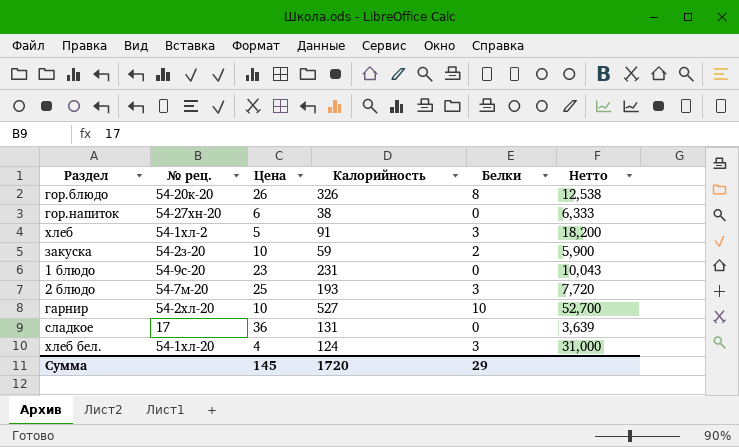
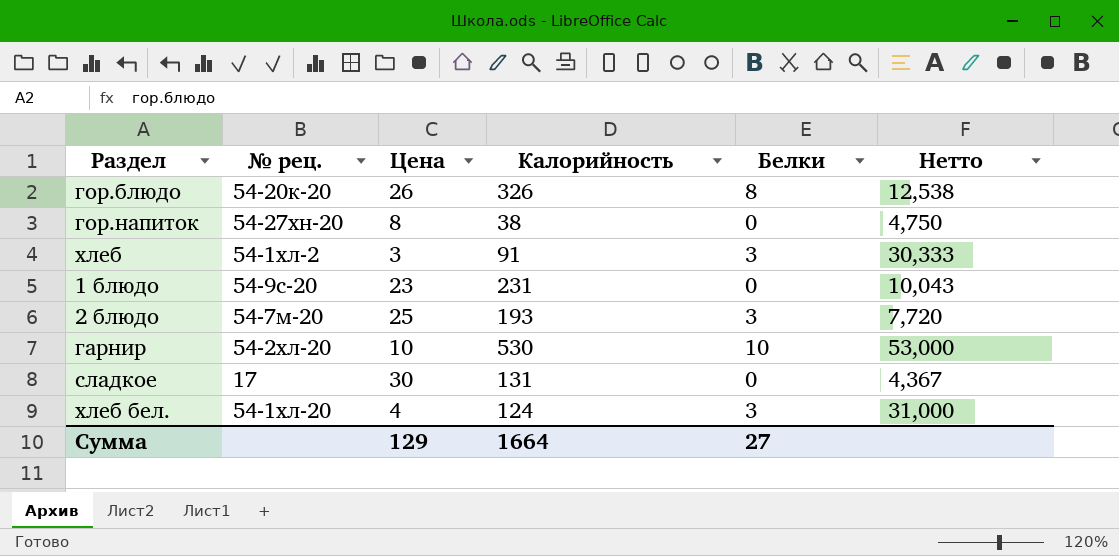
row закуска: 54-2з-20 | 10 | 59 | 2 | 5,900 -> none
гор.напиток | Цена: 6 -> 8
гор.напиток | Нетто: 6,333 -> 4,750
хлеб | Цена: 5 -> 3
хлеб | Нетто: 18,200 -> 30,333
гарнир | Калорийность: 527 -> 530
гарнир | Нетто: 52,700 -> 53,000
сладкое | Цена: 36 -> 30
сладкое | Нетто: 3,639 -> 4,367
Сумма | Цена: 145 -> 129
Сумма | Калорийность: 1720 -> 1664
Сумма | Белки: 29 -> 27

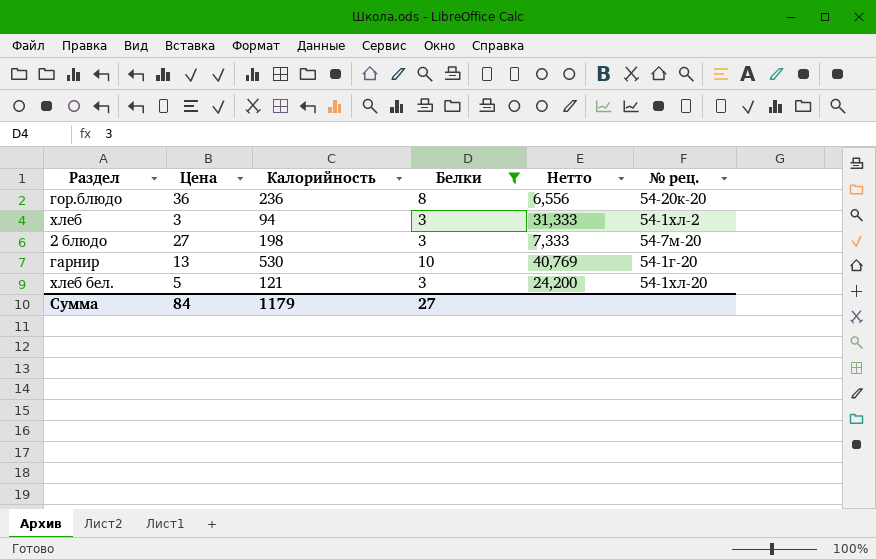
filter: none -> Белки != 0
column № рец. | position: 2 -> 6
гор.блюдо | Цена: 26 -> 36
гор.блюдо | Калорийность: 326 -> 236
гор.блюдо | Нетто: 12,538 -> 6,556
хлеб | Калорийность: 91 -> 94
хлеб | Нетто: 30,333 -> 31,333
2 блюдо | Цена: 25 -> 27
2 блюдо | Калорийность: 193 -> 198
2 блюдо | Нетто: 7,720 -> 7,333
гарнир | Цена: 10 -> 13
гарнир | Нетто: 53,000 -> 40,769
гарнир | № рец.: 54-2хл-20 -> 54-1г-20
хлеб бел. | Цена: 4 -> 5
хлеб бел. | Калорийность: 124 -> 121
хлеб бел. | Нетто: 31,000 -> 24,200
Сумма | Цена: 129 -> 84
Сумма | Калорийность: 1664 -> 1179

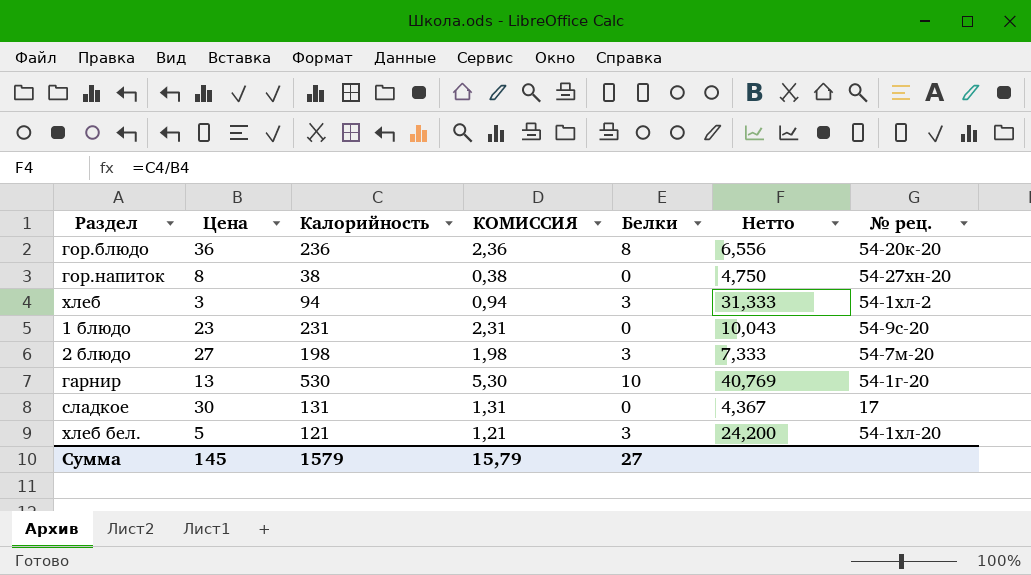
filter: Белки != 0 -> none
column КОМИССИЯ | formula: none -> [Калорийность] * 0,01
Сумма | Цена: 84 -> 145
Сумма | Калорийность: 1179 -> 1579

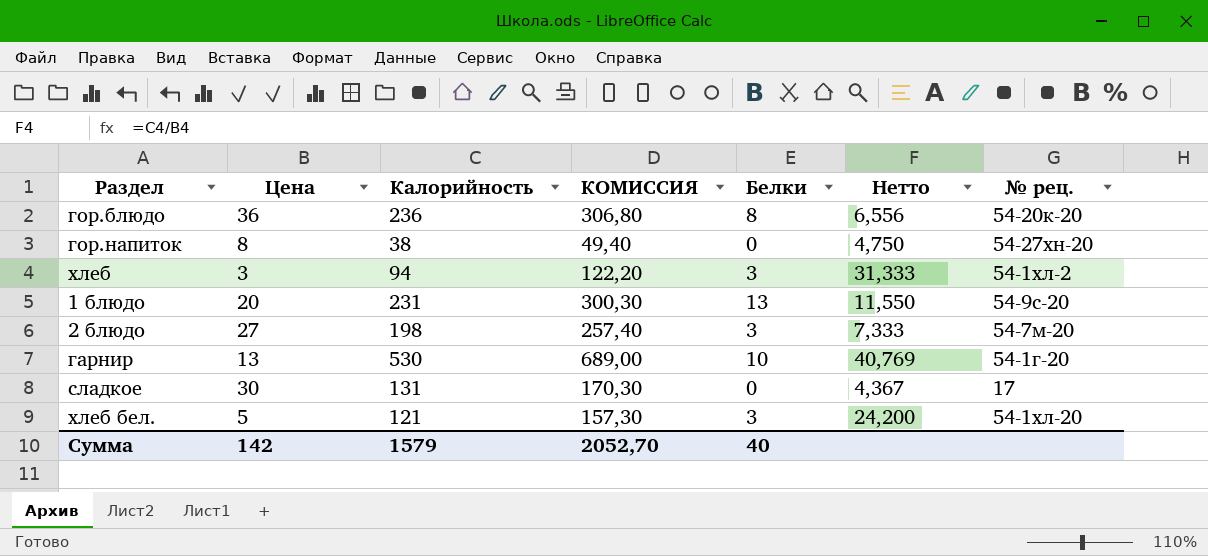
column КОМИССИЯ | formula: [Калорийность] * 0,01 -> [Калорийность] * 1,3
1 блюдо | Цена: 23 -> 20
1 блюдо | Белки: 0 -> 13
1 блюдо | Нетто: 10,043 -> 11,550
Сумма | Цена: 145 -> 142
Сумма | КОМИССИЯ: 15,79 -> 2052,70
Сумма | Белки: 27 -> 40

